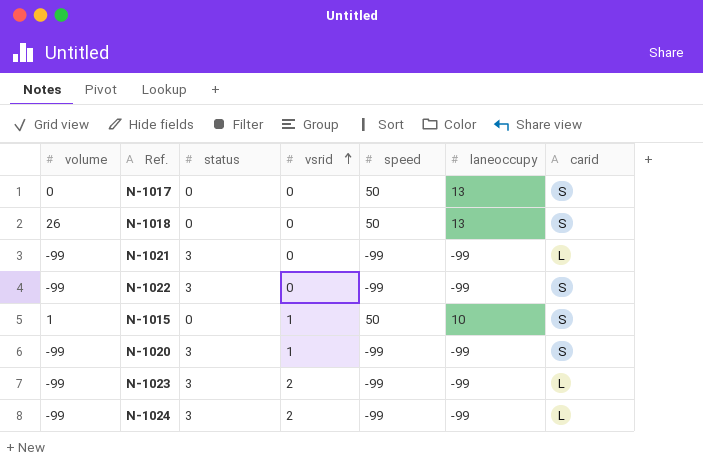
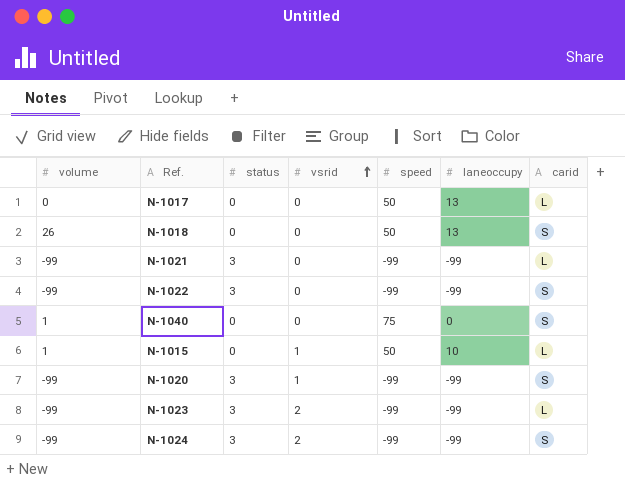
N-1017 | carid: S -> L
row N-1040: none -> 1 | 0 | 0 | 75 | 0 | S
N-1015 | carid: S -> L
N-1024 | carid: L -> S

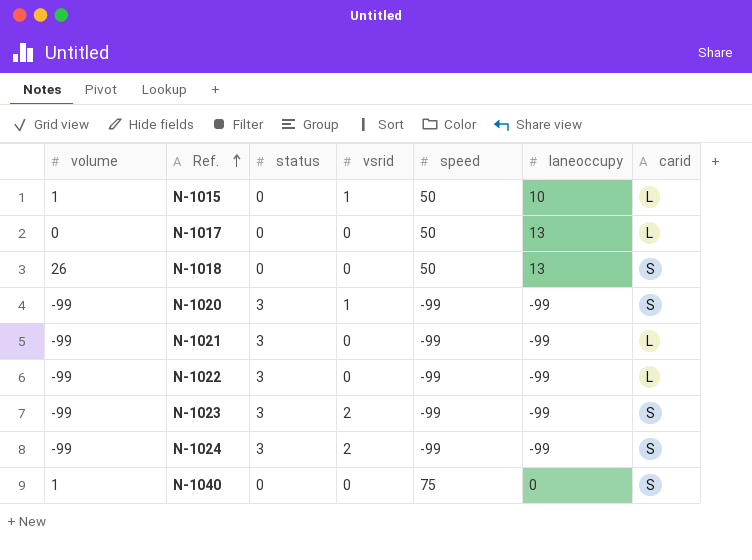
row order: vsrid ascending -> Ref. ascending
N-1022 | carid: S -> L
N-1023 | carid: L -> S

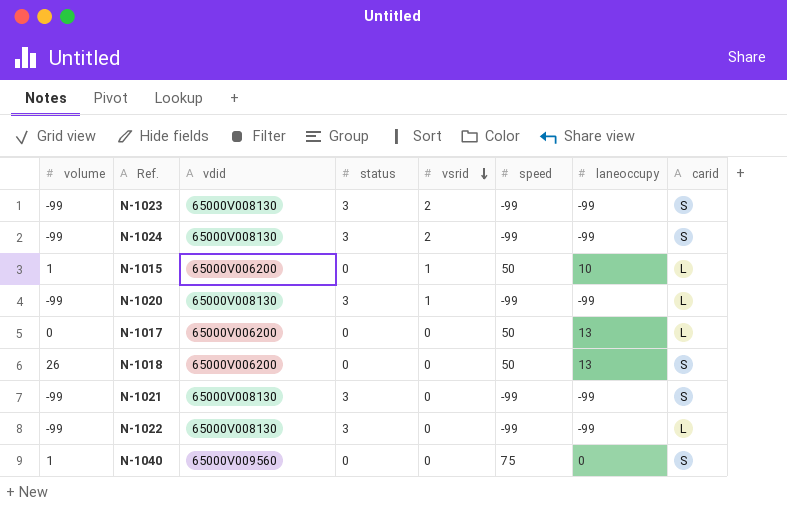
row order: Ref. ascending -> vsrid descending
column vdid | position: none -> 3
N-1020 | carid: S -> L
N-1021 | carid: L -> S

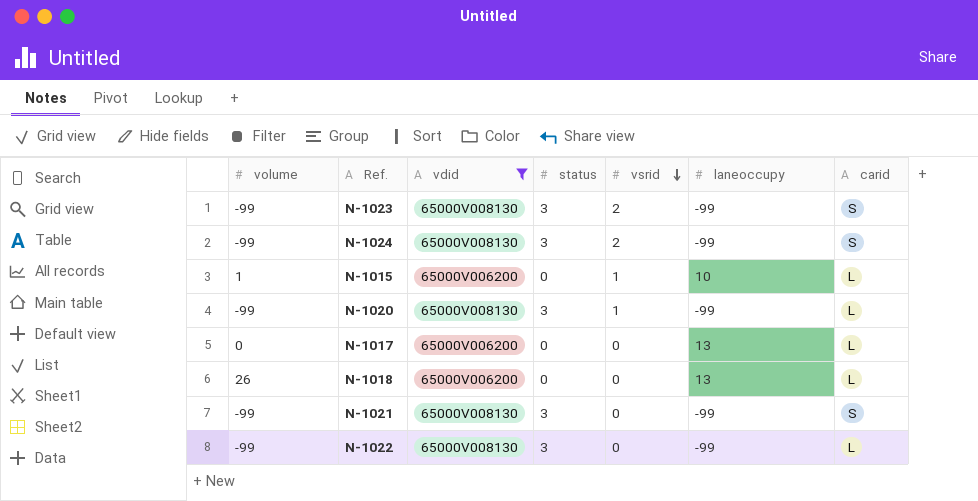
filter: none -> vdid != 65000V009560
column speed | position: 6 -> none
N-1018 | carid: S -> L

